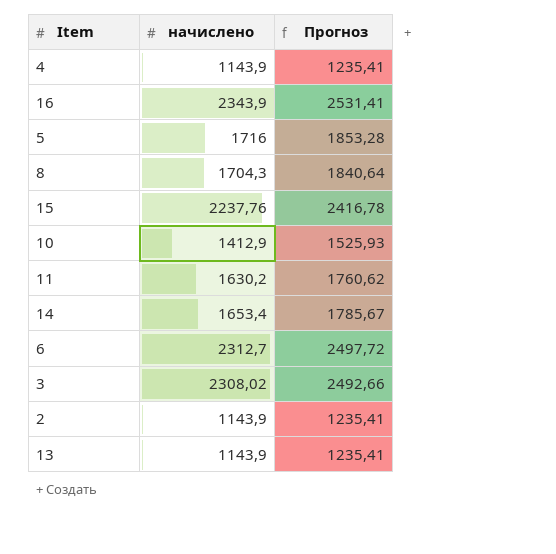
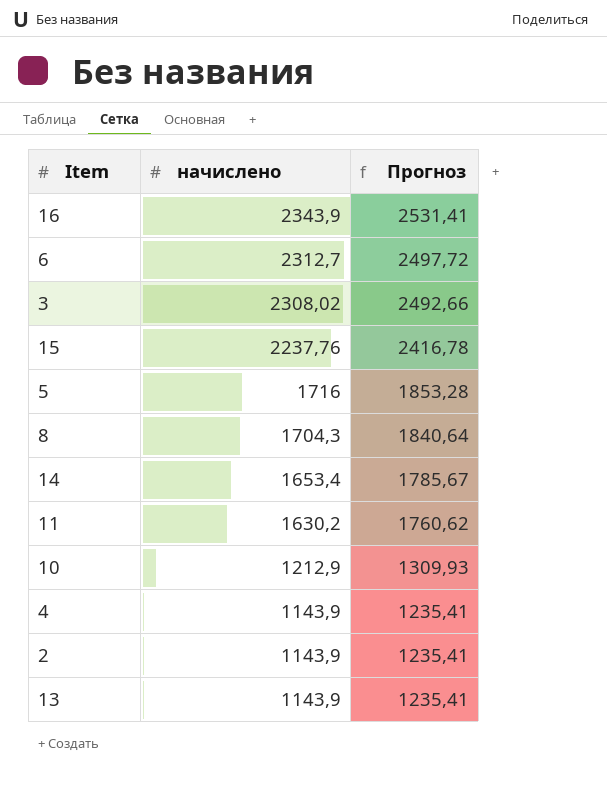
row order: none -> начислено descending
10 | начислено: 1412,9 -> 1212,9
10 | Прогноз: 1525,93 -> 1309,93

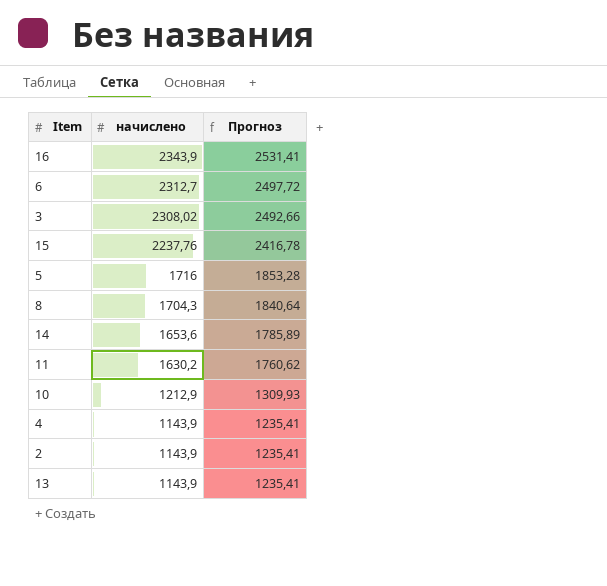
14 | начислено: 1653,4 -> 1653,6
14 | Прогноз: 1785,67 -> 1785,89

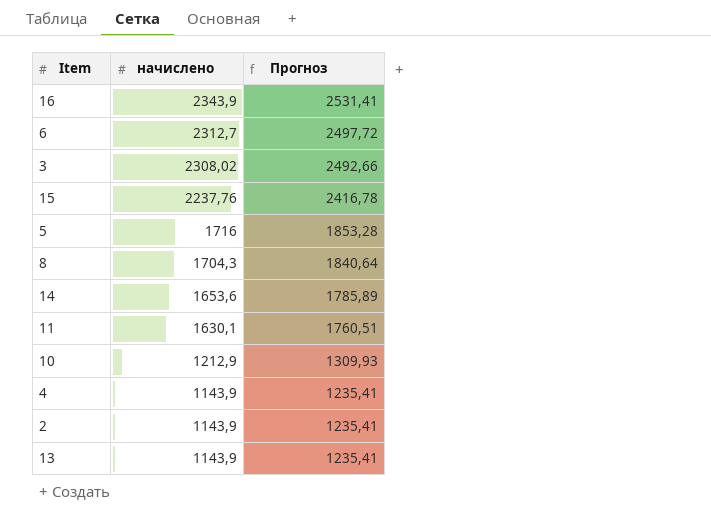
11 | начислено: 1630,2 -> 1630,1
11 | Прогноз: 1760,62 -> 1760,51

